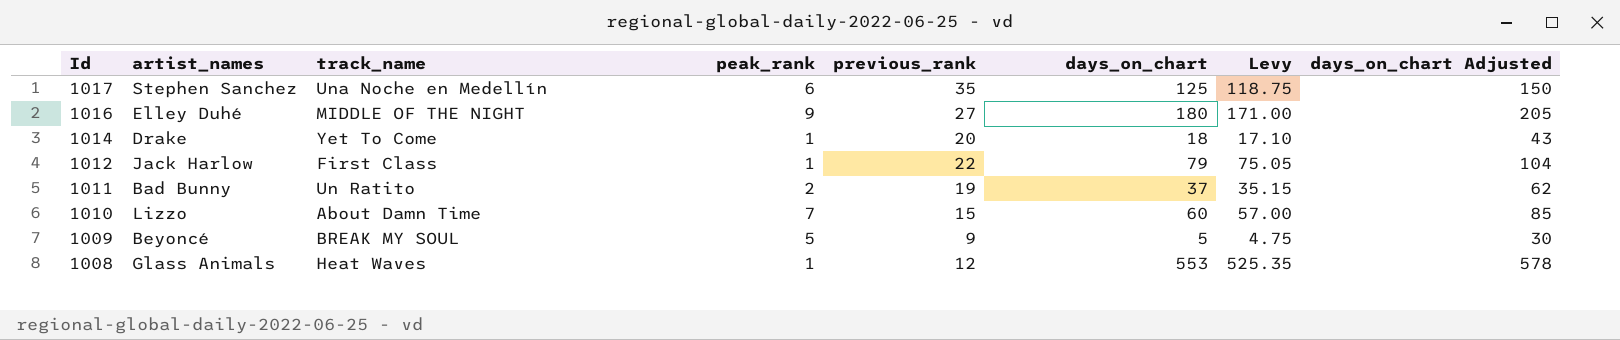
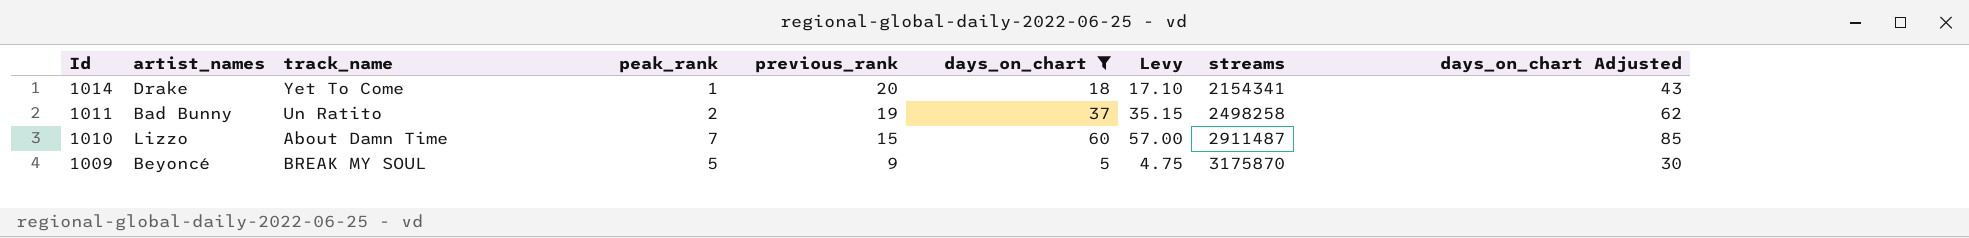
filter: none -> days_on_chart <= 60
column streams | position: none -> 8

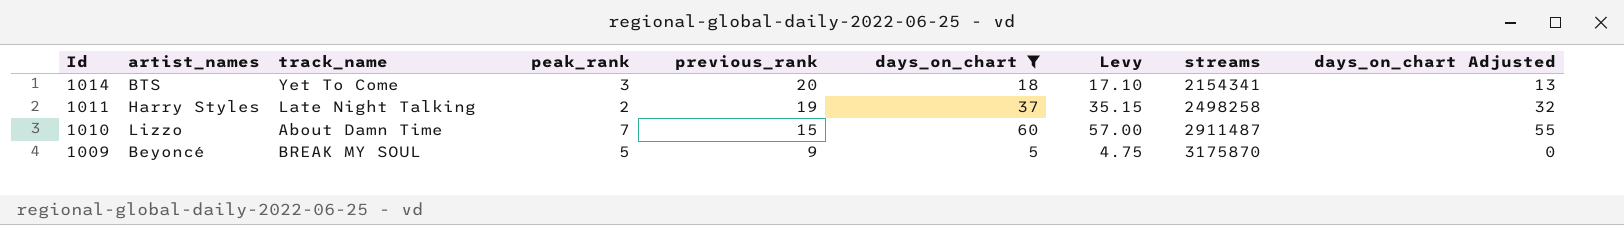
column days_on_chart Adjusted | formula: [days_on_chart] + 25 -> [days_on_chart] - 5
1014 | artist_names: Drake -> BTS
1014 | peak_rank: 1 -> 3
1011 | artist_names: Bad Bunny -> Harry Styles
1011 | track_name: Un Ratito -> Late Night Talking

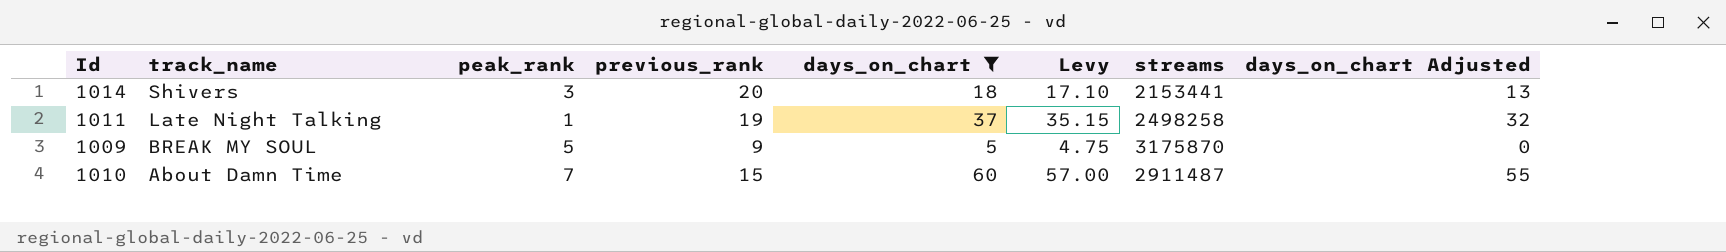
row order: Id descending -> track_name descending
column artist_names | position: 2 -> none
1014 | track_name: Yet To Come -> Shivers
1014 | streams: 2154341 -> 2153441
1011 | peak_rank: 2 -> 1

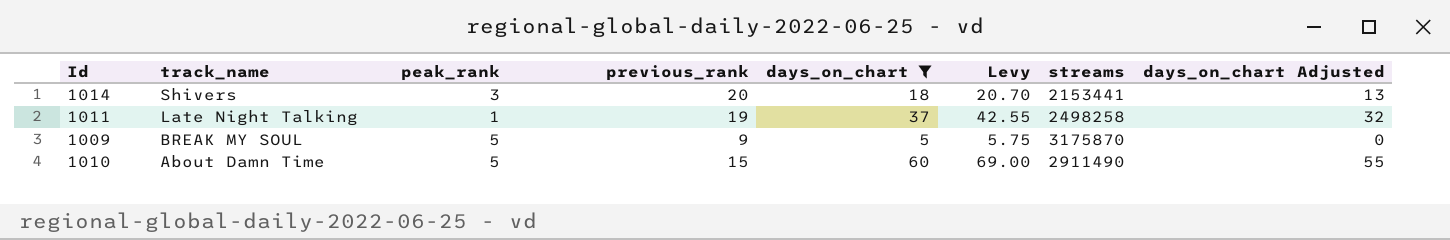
column Levy | formula: [days_on_chart] * 0.95 -> [days_on_chart] * 1.15
1010 | peak_rank: 7 -> 5
1010 | streams: 2911487 -> 2911490

